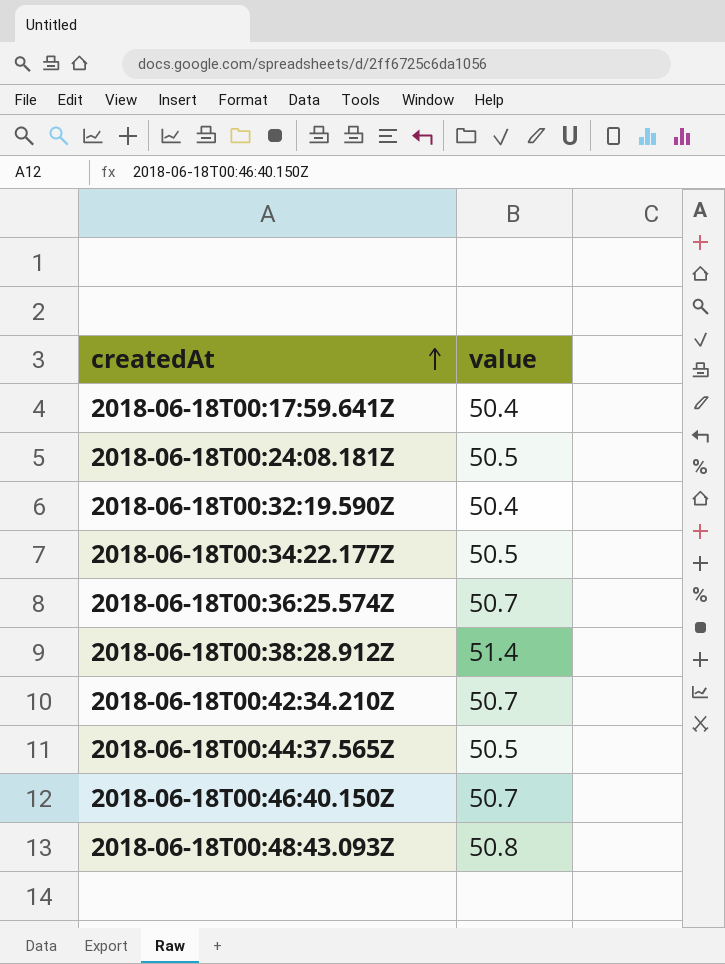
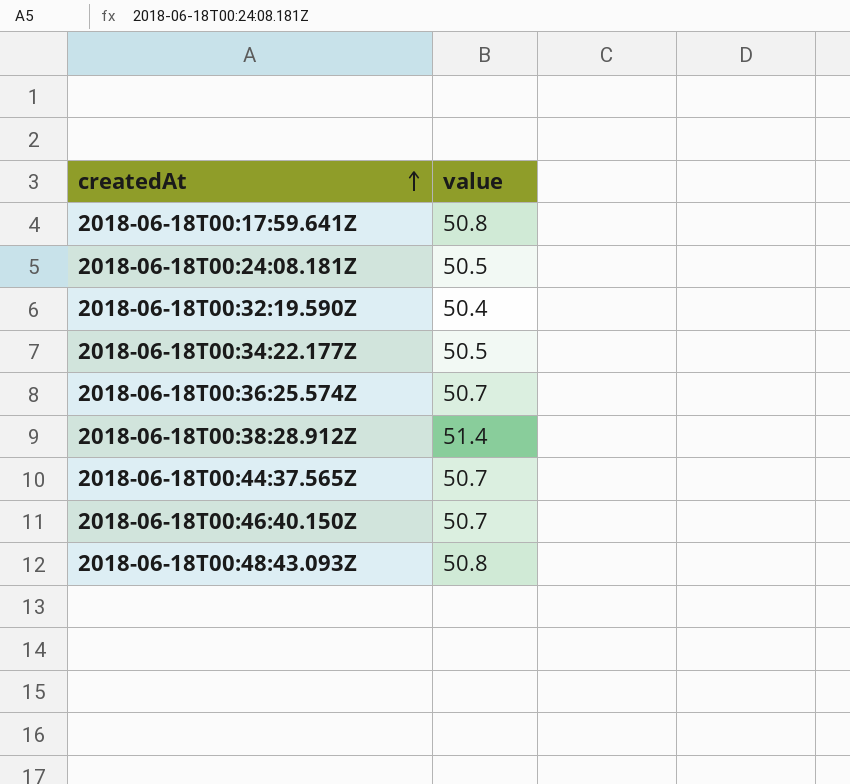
row 2018-06-18T00:42:34.210Z: 50.7 -> none
2018-06-18T00:17:59.641Z | value: 50.4 -> 50.8
2018-06-18T00:44:37.565Z | value: 50.5 -> 50.7

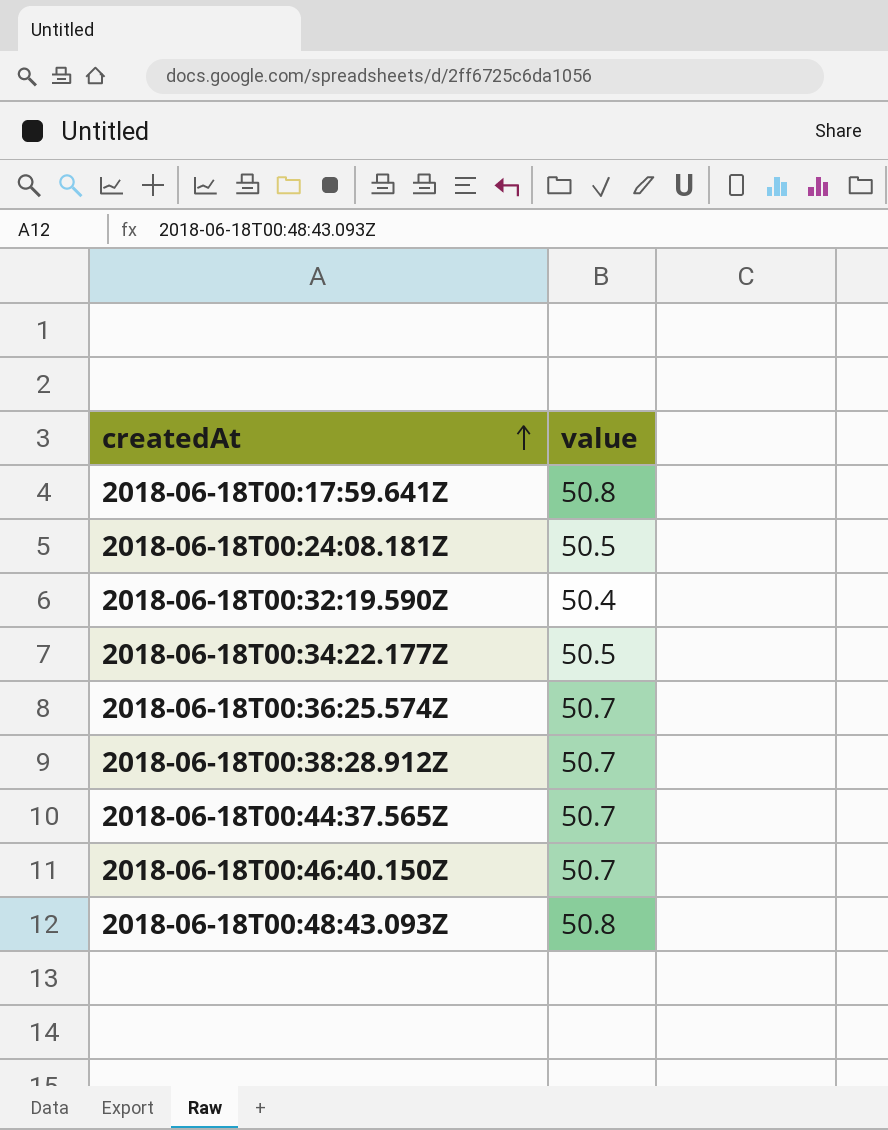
2018-06-18T00:38:28.912Z | value: 51.4 -> 50.7

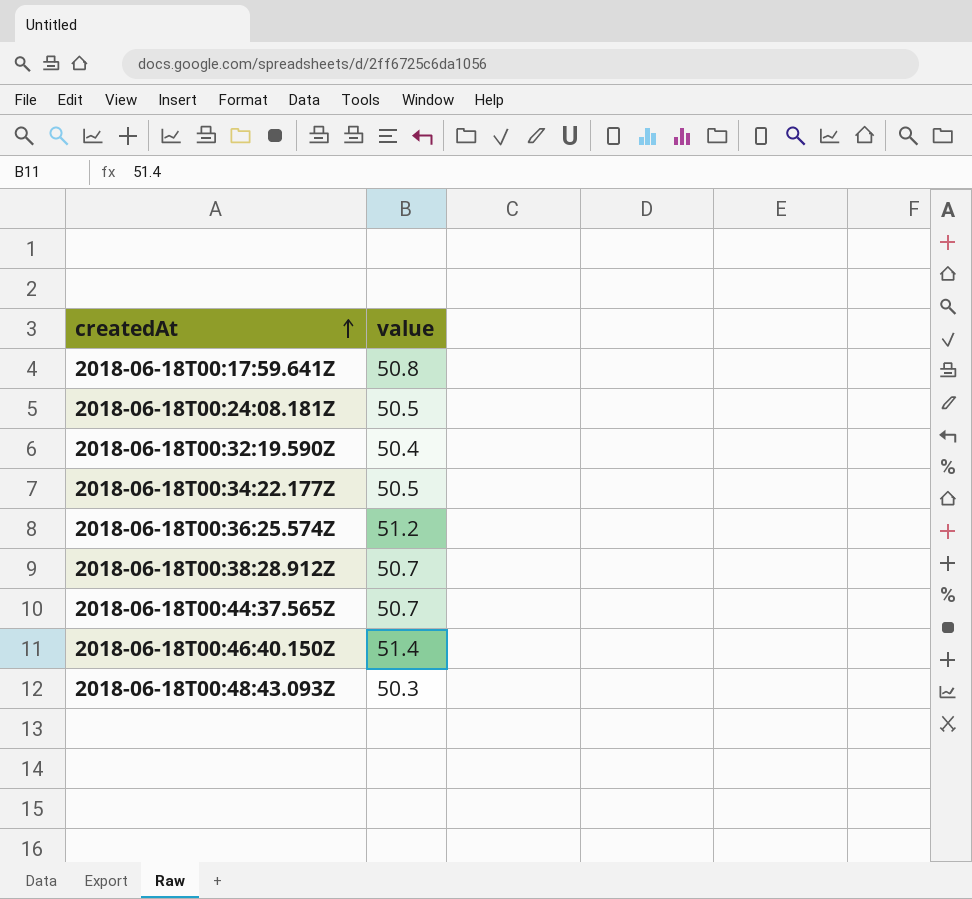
2018-06-18T00:36:25.574Z | value: 50.7 -> 51.2
2018-06-18T00:46:40.150Z | value: 50.7 -> 51.4
2018-06-18T00:48:43.093Z | value: 50.8 -> 50.3

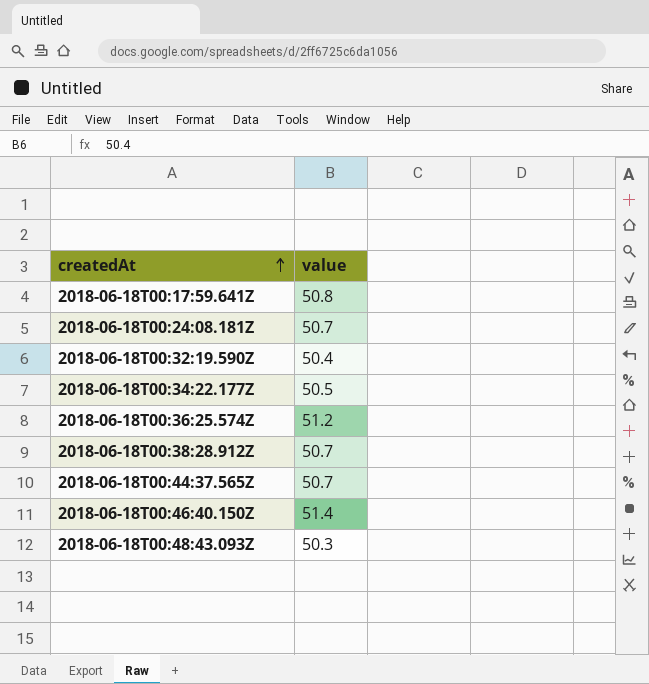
2018-06-18T00:24:08.181Z | value: 50.5 -> 50.7

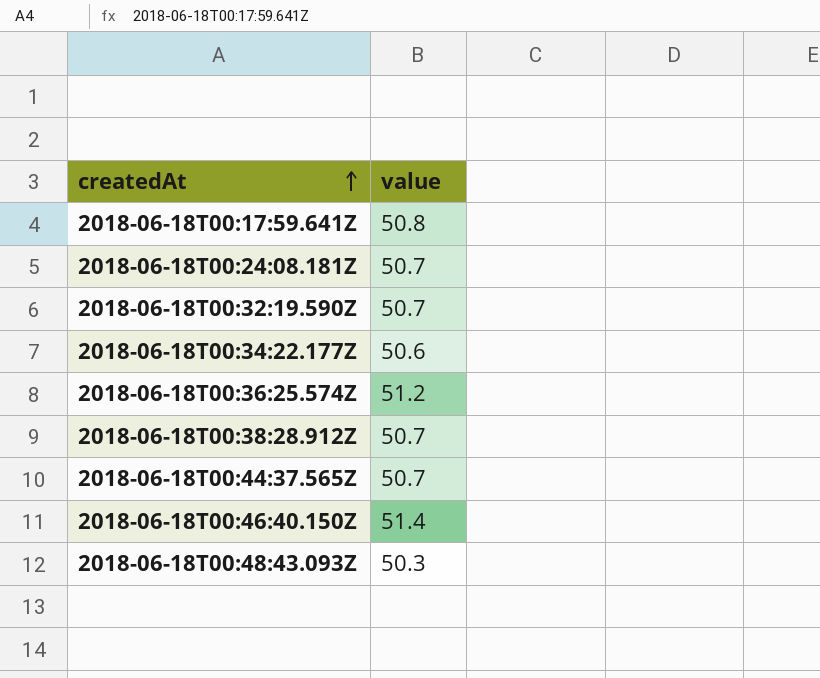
2018-06-18T00:32:19.590Z | value: 50.4 -> 50.7
2018-06-18T00:34:22.177Z | value: 50.5 -> 50.6

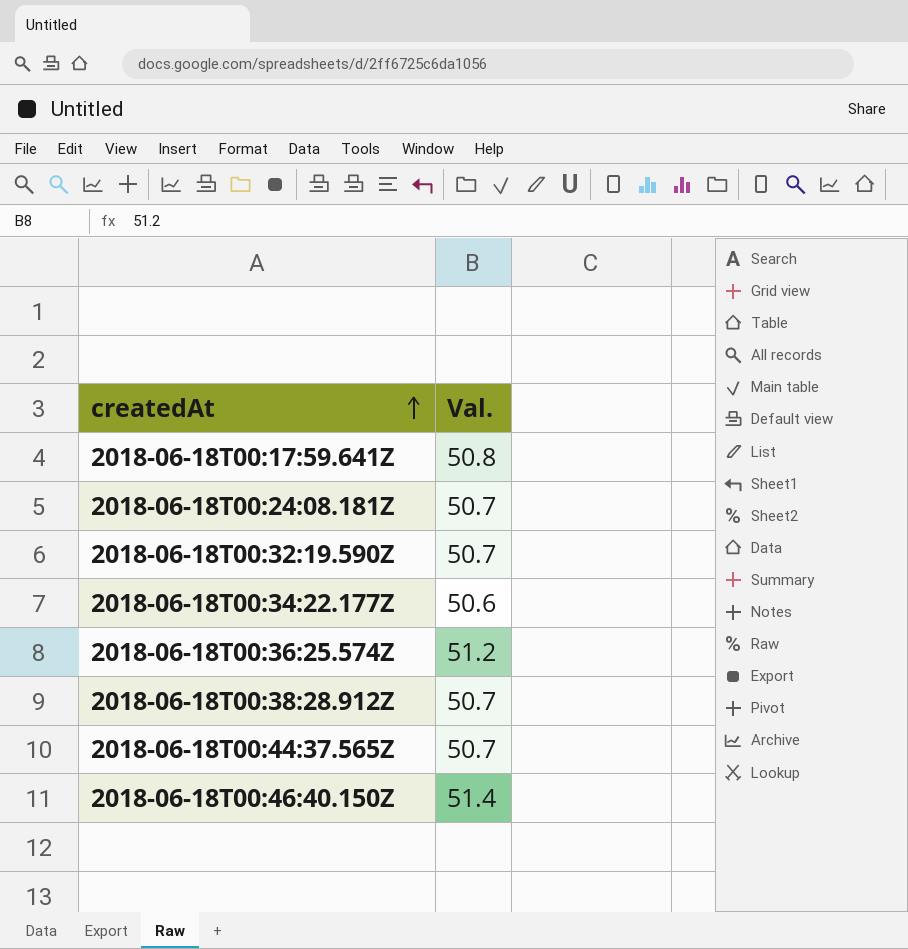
column name: value -> Val.
row 2018-06-18T00:48:43.093Z: 50.3 -> none

